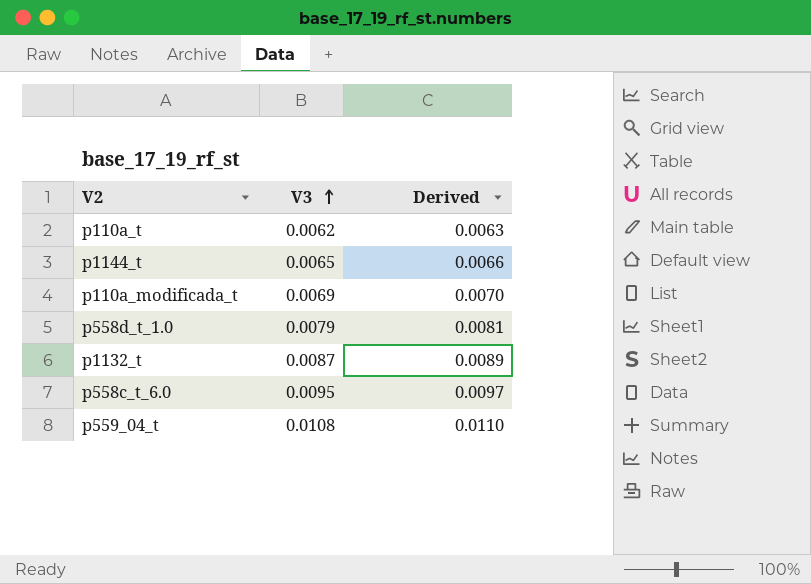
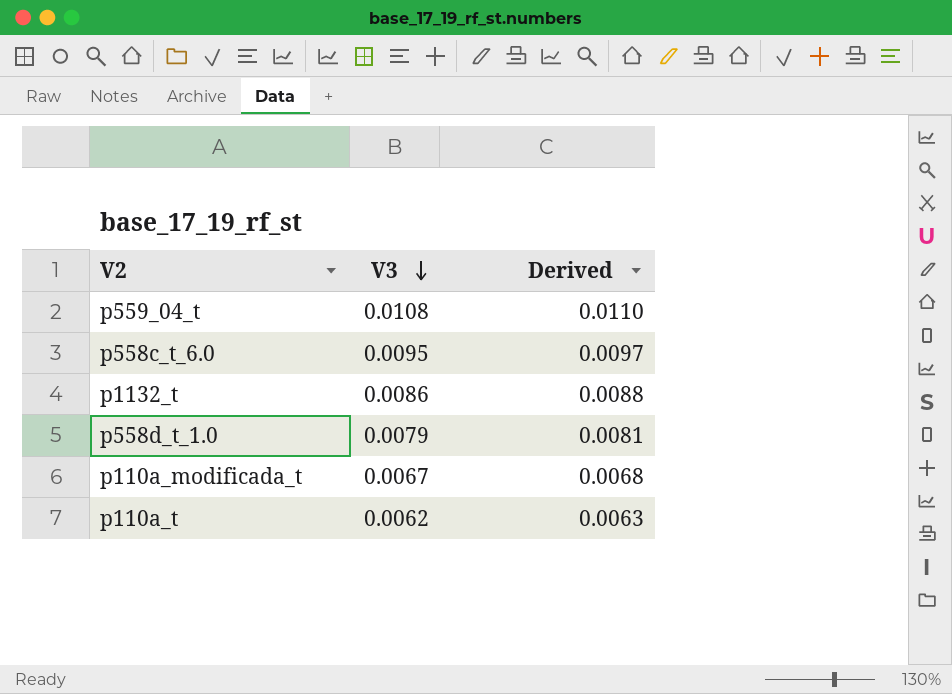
row order: V3 ascending -> V3 descending
row p1144_t: 0.0065 | 0.0066 -> none
p1132_t | V3: 0.0087 -> 0.0086
p1132_t | Derived: 0.0089 -> 0.0088
p110a_modificada_t | V3: 0.0069 -> 0.0067
p110a_modificada_t | Derived: 0.0070 -> 0.0068

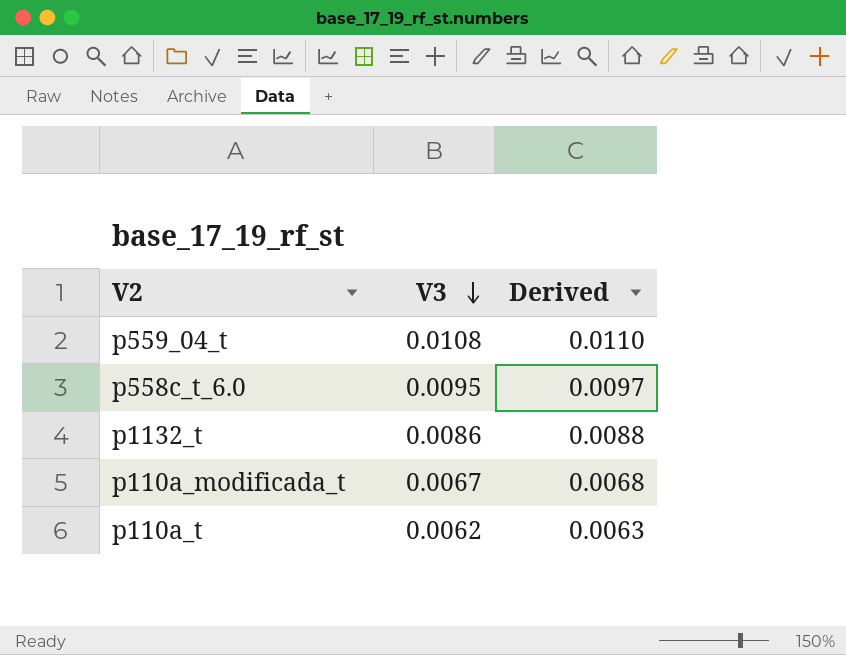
row p558d_t_1.0: 0.0079 | 0.0081 -> none

